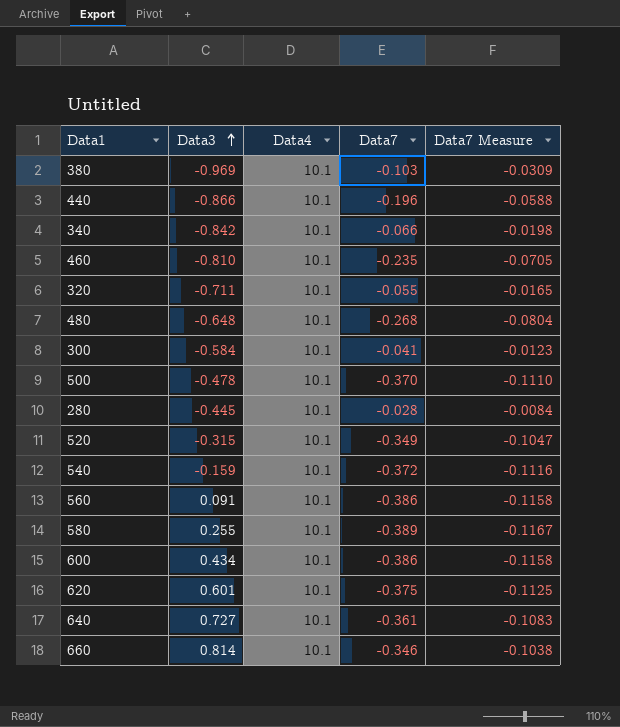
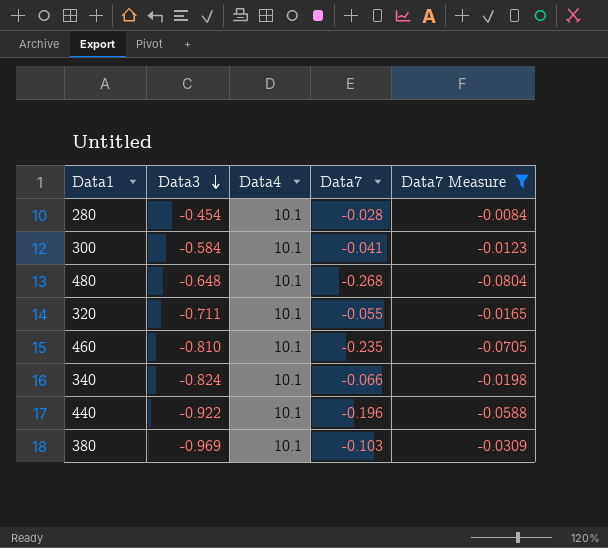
filter: none -> Data7 Measure >= -0.0804
row order: Data3 ascending -> Data3 descending
280 | Data3: -0.445 -> -0.454
340 | Data3: -0.842 -> -0.824
440 | Data3: -0.866 -> -0.922

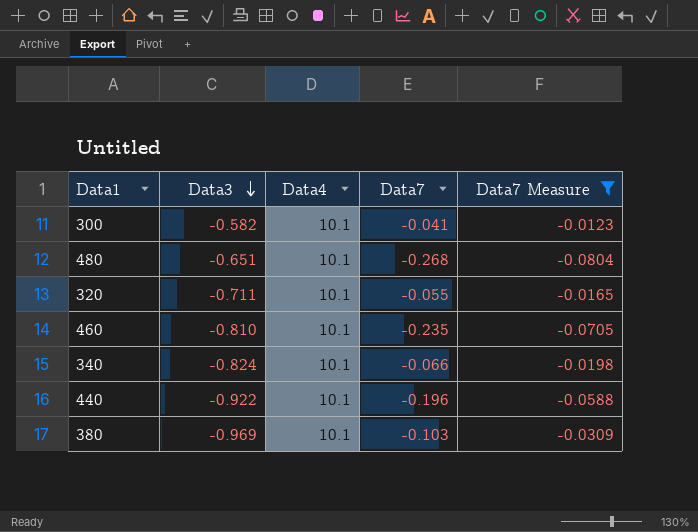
row 280: -0.454 | 10.1 | -0.028 | -0.0084 -> none
300 | Data3: -0.584 -> -0.582
480 | Data3: -0.648 -> -0.651

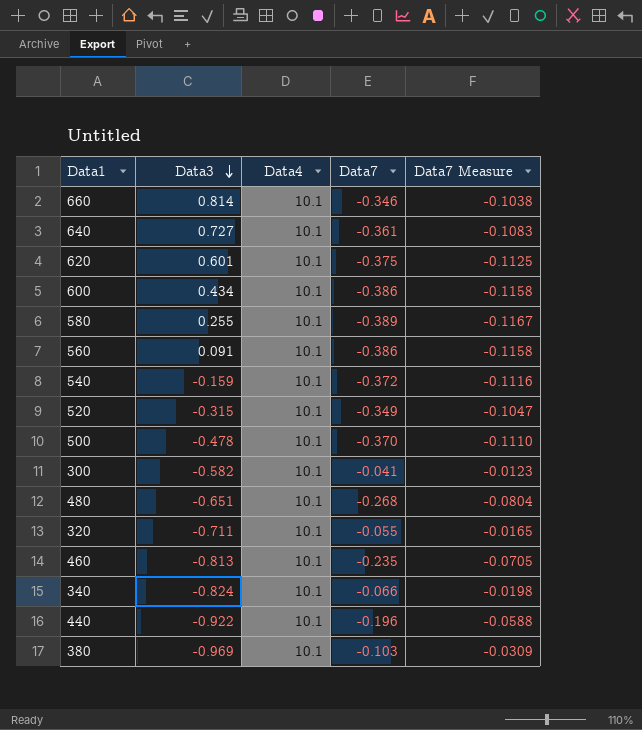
filter: Data7 Measure >= -0.0804 -> none
460 | Data3: -0.810 -> -0.813

